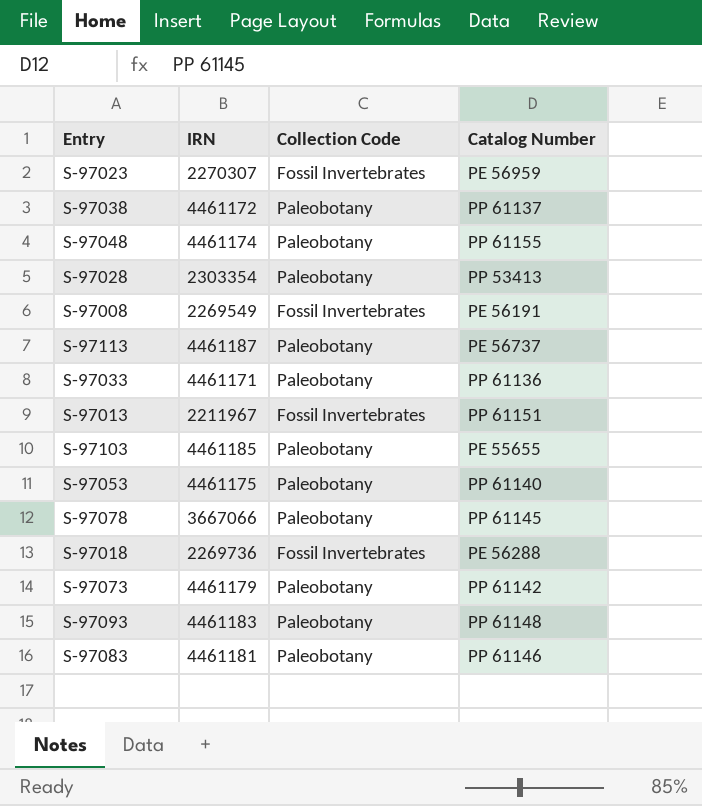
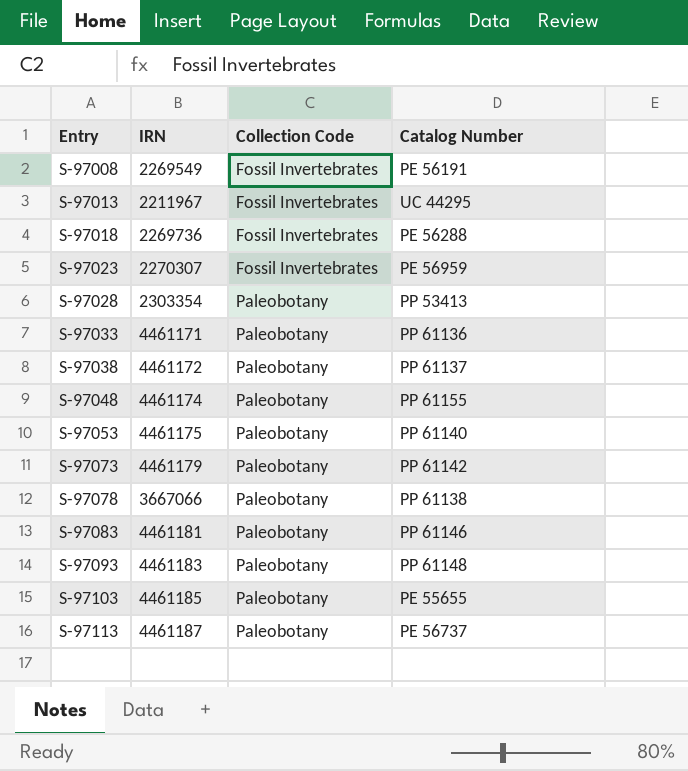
row order: none -> Entry ascending
S-97013 | Catalog Number: PP 61151 -> UC 44295
S-97078 | Catalog Number: PP 61145 -> PP 61138

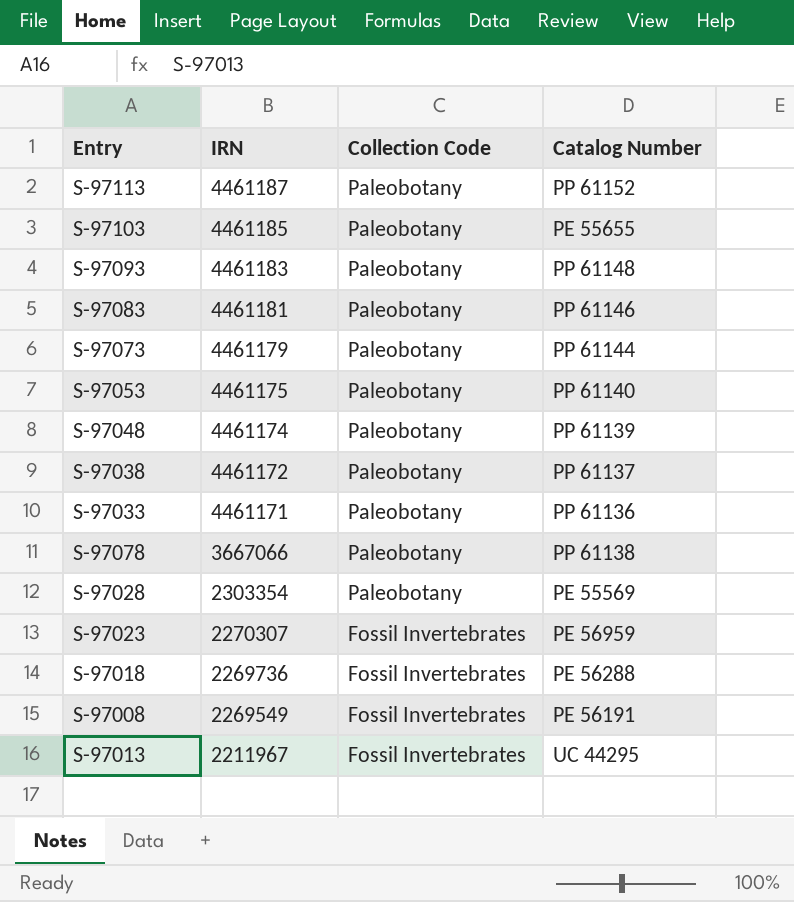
row order: Entry ascending -> IRN descending
S-97113 | Catalog Number: PE 56737 -> PP 61152
S-97073 | Catalog Number: PP 61142 -> PP 61144
S-97048 | Catalog Number: PP 61155 -> PP 61139
S-97028 | Catalog Number: PP 53413 -> PE 55569

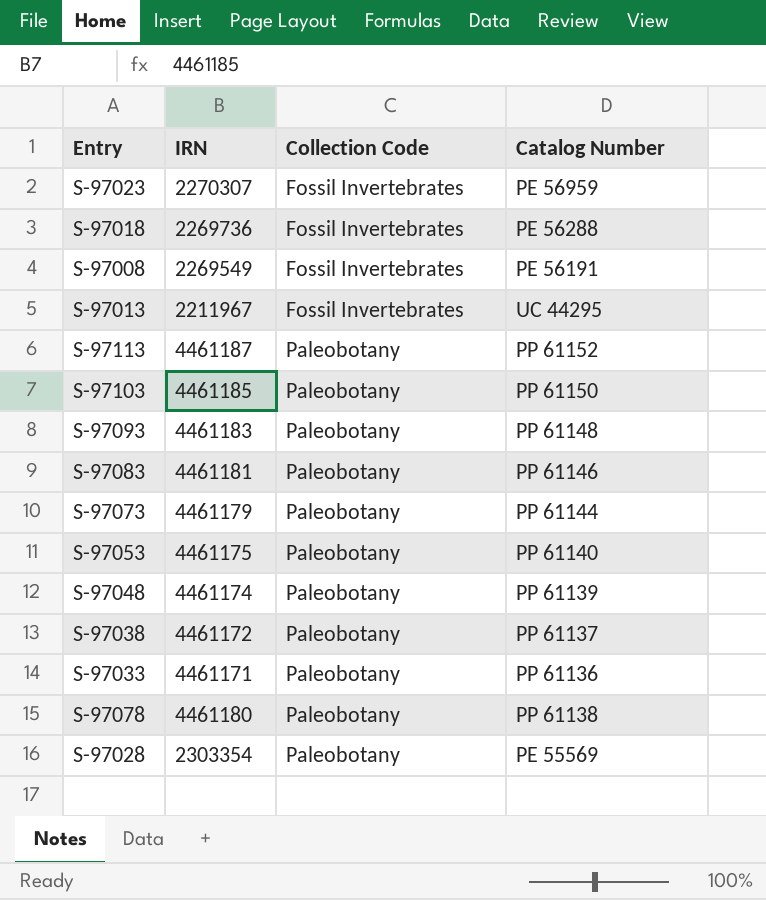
row order: IRN descending -> Collection Code ascending
S-97103 | Catalog Number: PE 55655 -> PP 61150
S-97078 | IRN: 3667066 -> 4461180

